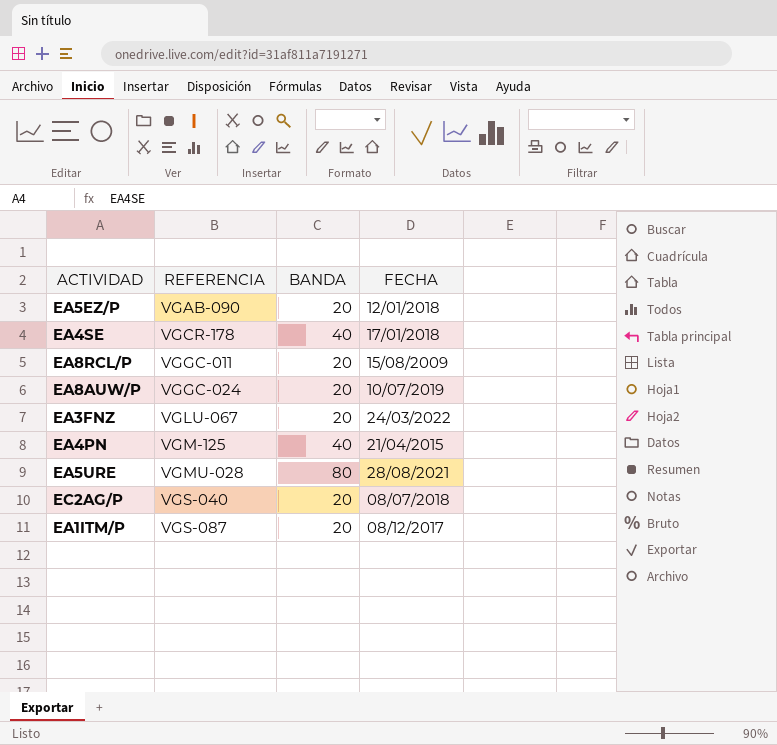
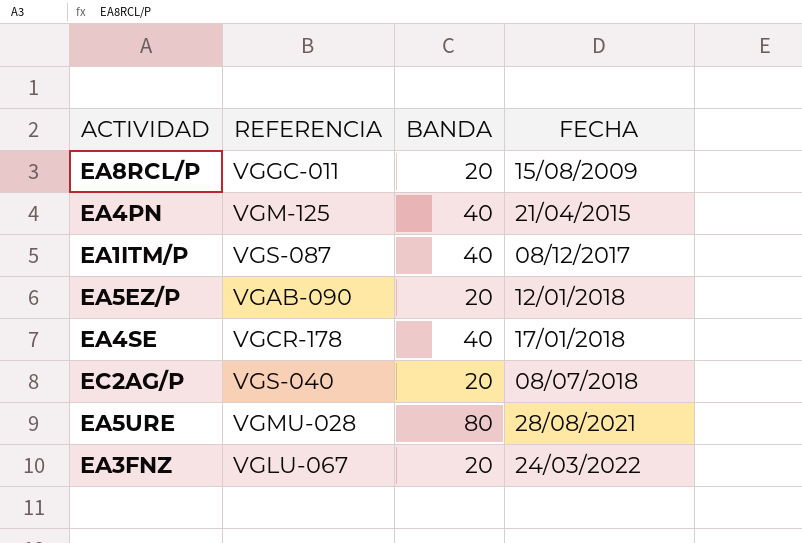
row order: REFERENCIA ascending -> FECHA ascending
row EA8AUW/P: VGGC-024 | 20 | 10/07/2019 -> none
EA1ITM/P | BANDA: 20 -> 40

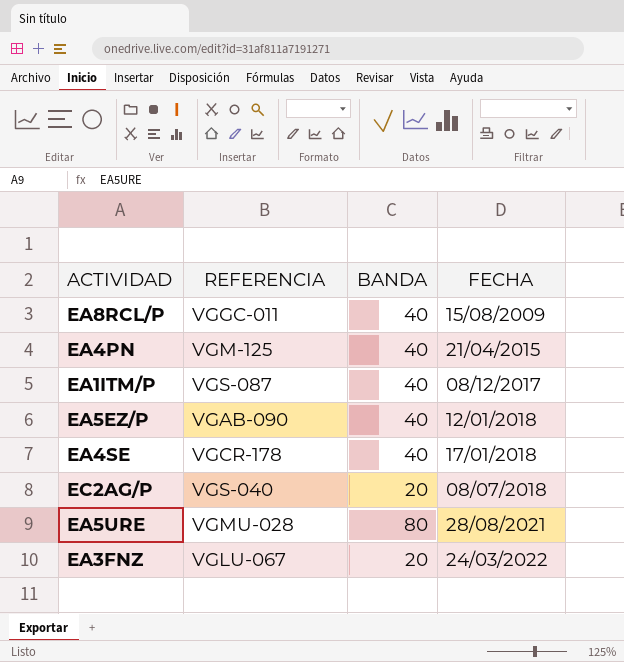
EA8RCL/P | BANDA: 20 -> 40
EA5EZ/P | BANDA: 20 -> 40

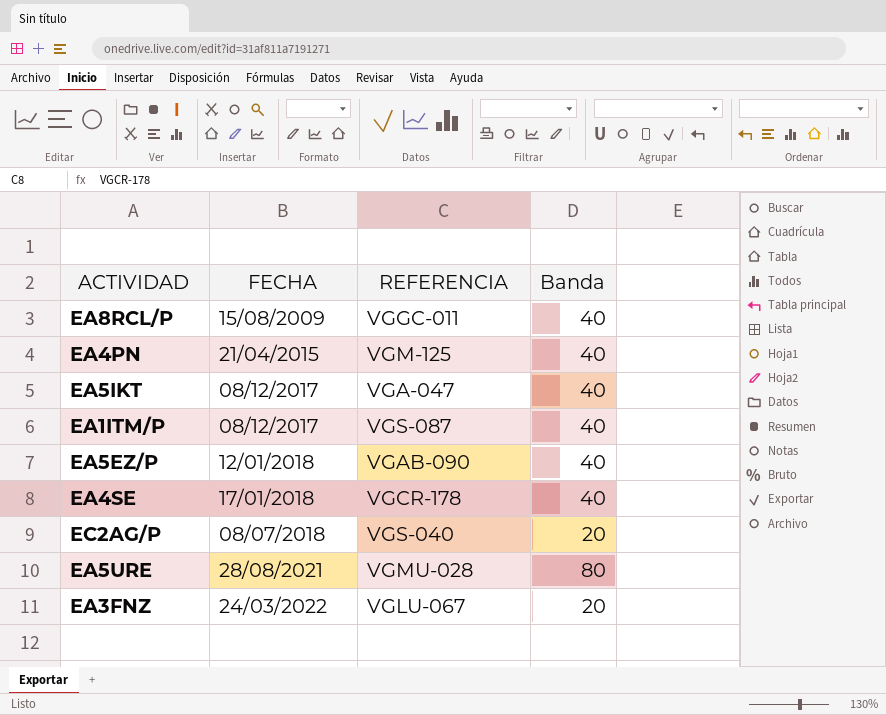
column FECHA | position: 4 -> 2
column name: BANDA -> Banda
row EA5IKT: none -> 08/12/2017 | VGA-047 | 40

